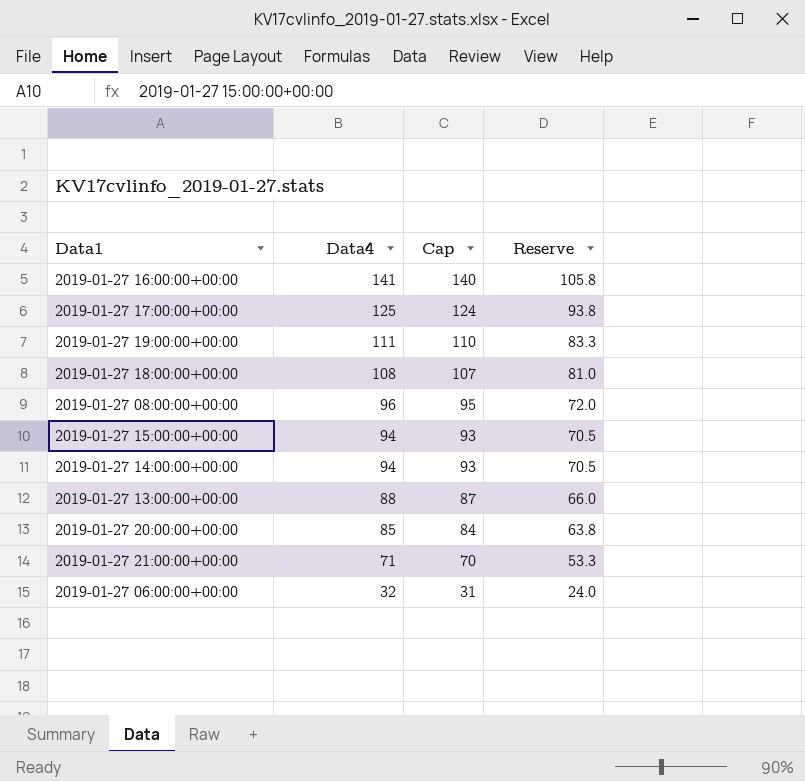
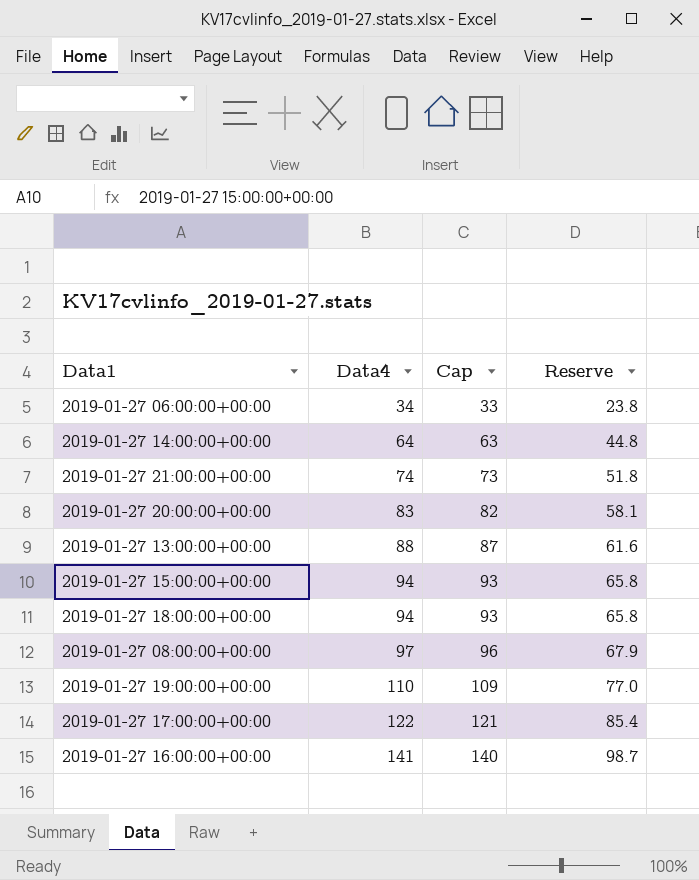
row order: Data4 descending -> Data4 ascending
column Reserve | formula: [Data4] * 0.75 -> [Data4] * 0.7
2019-01-27 06:00:00+00:00 | Data4: 32 -> 34
2019-01-27 06:00:00+00:00 | Cap: 31 -> 33
2019-01-27 14:00:00+00:00 | Data4: 94 -> 64
2019-01-27 14:00:00+00:00 | Cap: 93 -> 63
2019-01-27 21:00:00+00:00 | Data4: 71 -> 74
2019-01-27 21:00:00+00:00 | Cap: 70 -> 73
2019-01-27 20:00:00+00:00 | Data4: 85 -> 83
2019-01-27 20:00:00+00:00 | Cap: 84 -> 82
2019-01-27 18:00:00+00:00 | Data4: 108 -> 94
2019-01-27 18:00:00+00:00 | Cap: 107 -> 93
2019-01-27 08:00:00+00:00 | Data4: 96 -> 97
2019-01-27 08:00:00+00:00 | Cap: 95 -> 96
2019-01-27 19:00:00+00:00 | Data4: 111 -> 110
2019-01-27 19:00:00+00:00 | Cap: 110 -> 109
2019-01-27 17:00:00+00:00 | Data4: 125 -> 122
2019-01-27 17:00:00+00:00 | Cap: 124 -> 121

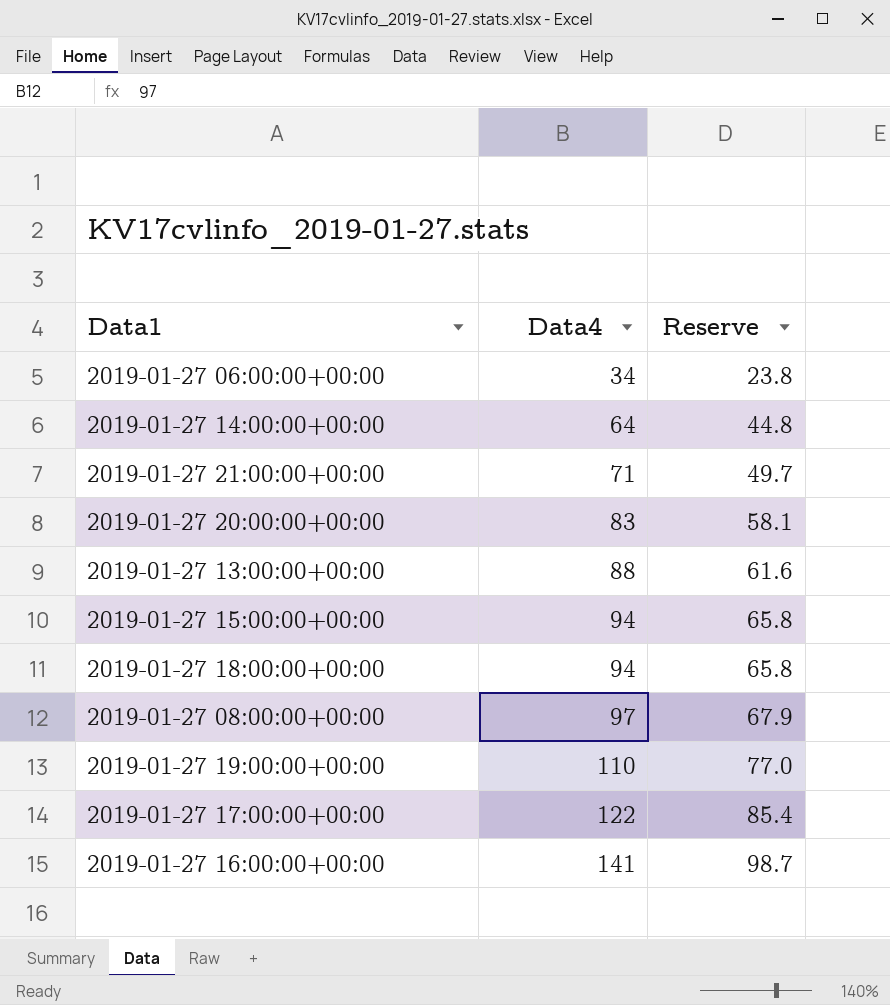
column Cap | formula: [Data4] - 1 -> none
2019-01-27 21:00:00+00:00 | Data4: 74 -> 71
2019-01-27 21:00:00+00:00 | Reserve: 51.8 -> 49.7

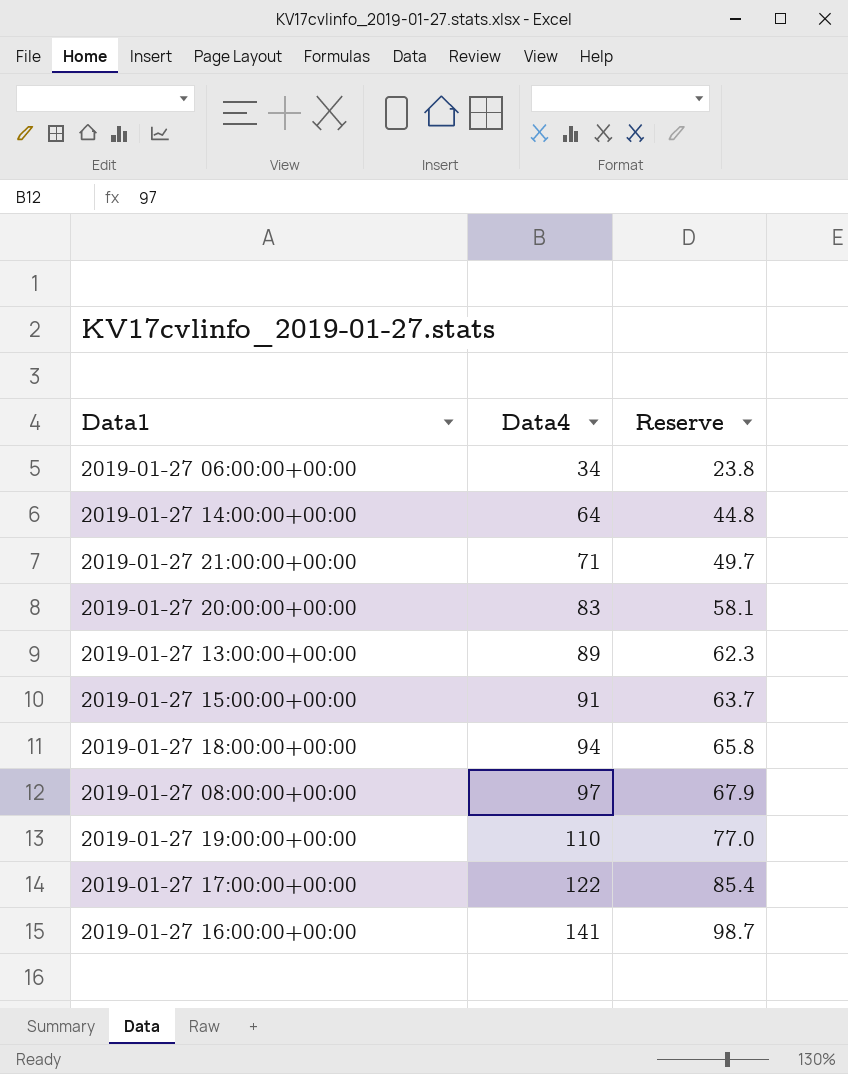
2019-01-27 13:00:00+00:00 | Data4: 88 -> 89
2019-01-27 13:00:00+00:00 | Reserve: 61.6 -> 62.3
2019-01-27 15:00:00+00:00 | Data4: 94 -> 91
2019-01-27 15:00:00+00:00 | Reserve: 65.8 -> 63.7

